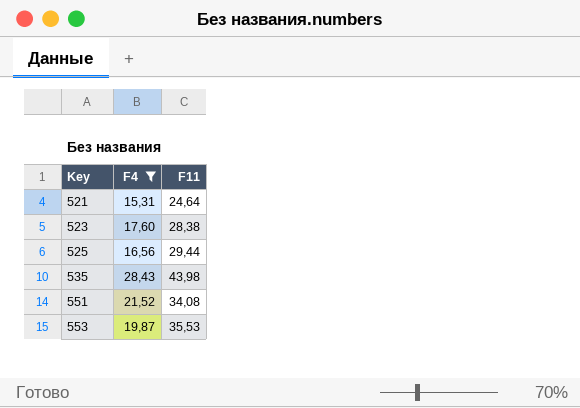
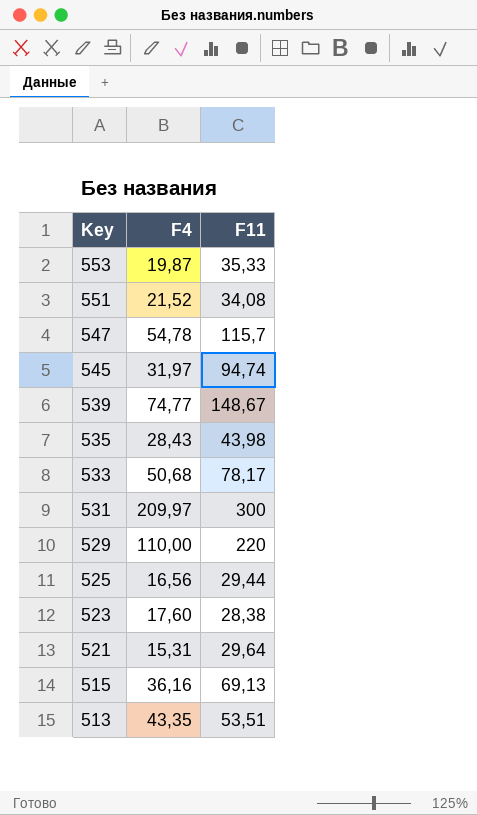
filter: F4 <= 28,43 -> none
row order: Key ascending -> Key descending
553 | F11: 35,53 -> 35,33
521 | F11: 24,64 -> 29,64

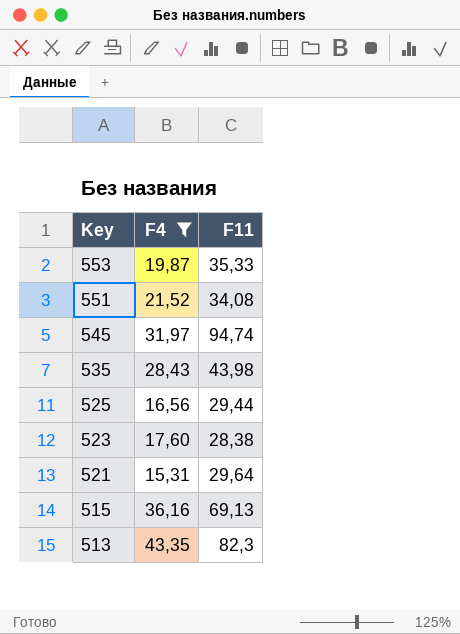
filter: none -> F4 <= 43,35
513 | F11: 53,51 -> 82,3

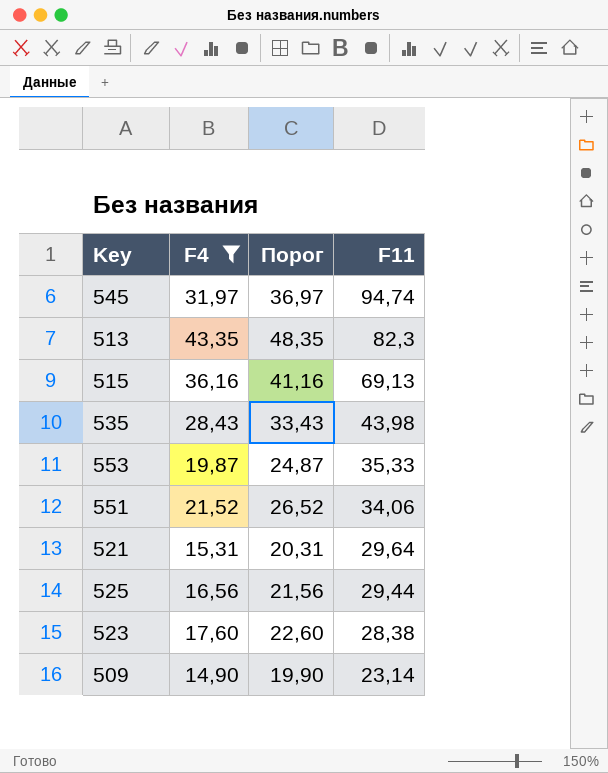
row order: Key descending -> F11 descending
column Порог | formula: none -> [F4] + 5
551 | F11: 34,08 -> 34,06
row 509: none -> 14,90 | 19,90 | 23,14

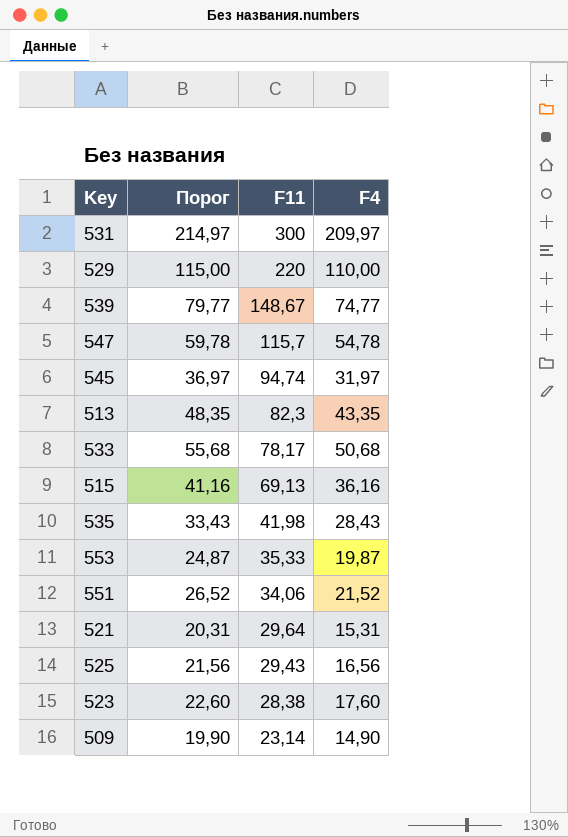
filter: F4 <= 43,35 -> none
column F4 | position: 2 -> 4
535 | F11: 43,98 -> 41,98
525 | F11: 29,44 -> 29,43

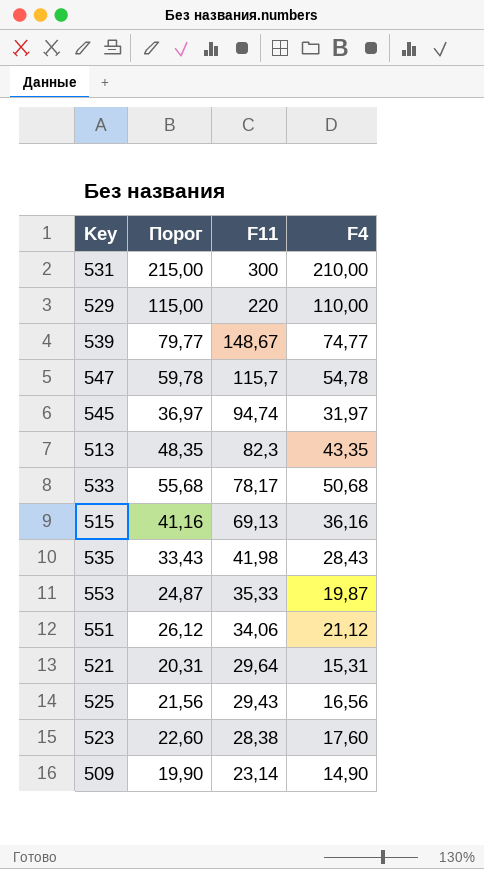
531 | Порог: 214,97 -> 215,00
531 | F4: 209,97 -> 210,00
551 | Порог: 26,52 -> 26,12
551 | F4: 21,52 -> 21,12

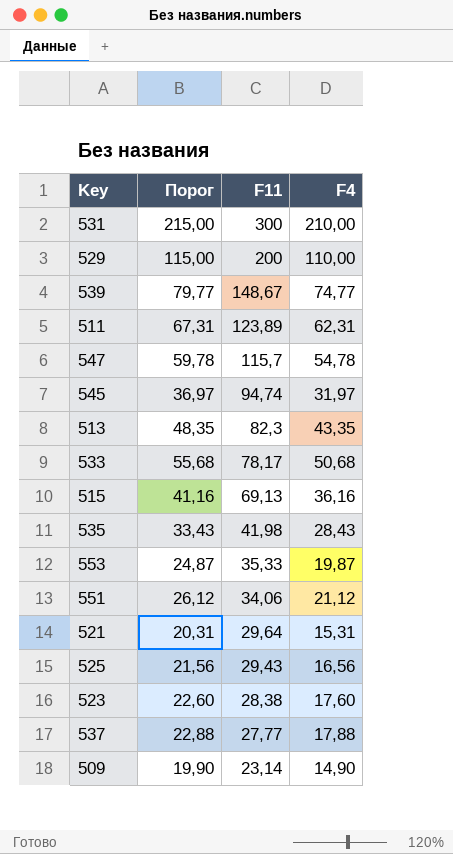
529 | F11: 220 -> 200
row 511: none -> 67,31 | 123,89 | 62,31
row 537: none -> 22,88 | 27,77 | 17,88

